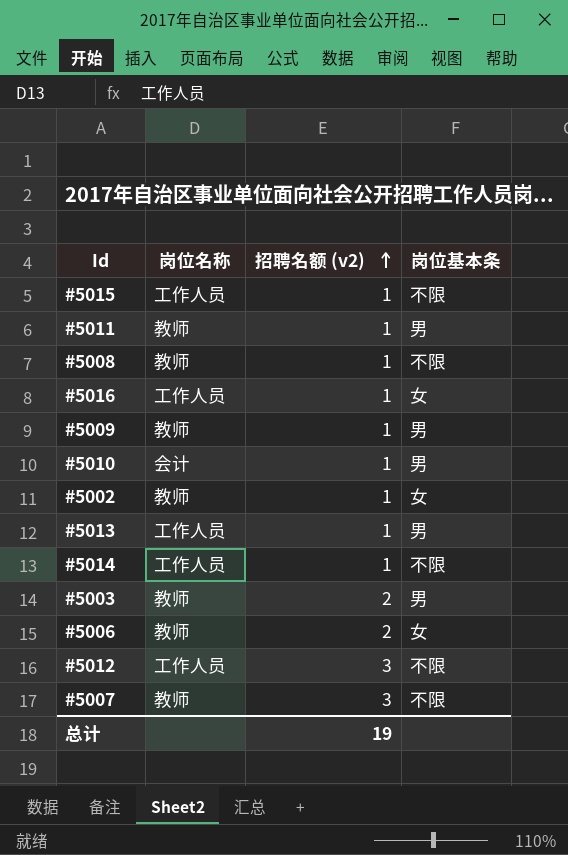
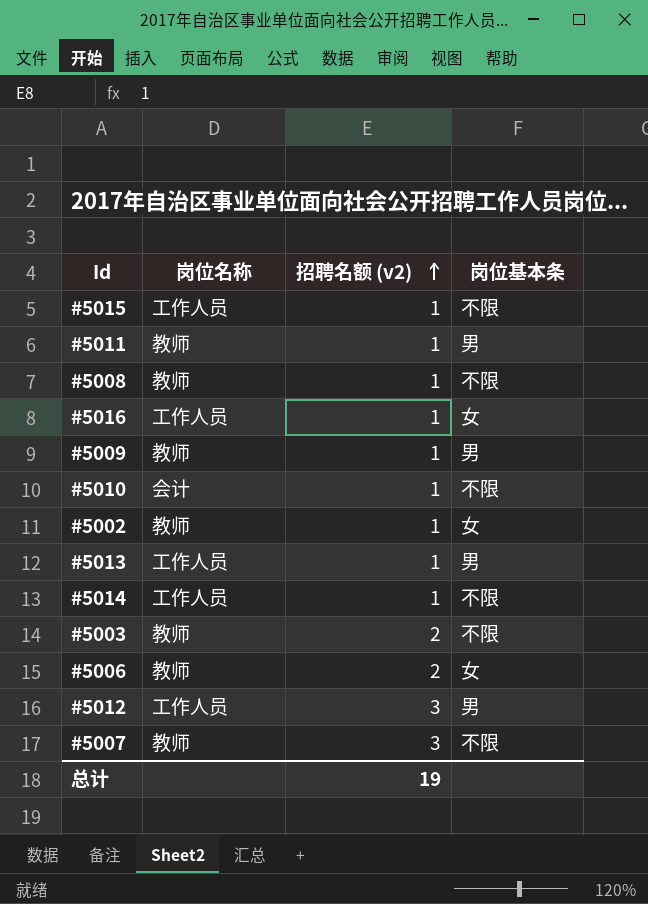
#5010 | 岗位基本条: 男 -> 不限
#5003 | 岗位基本条: 男 -> 不限
#5012 | 岗位基本条: 不限 -> 男

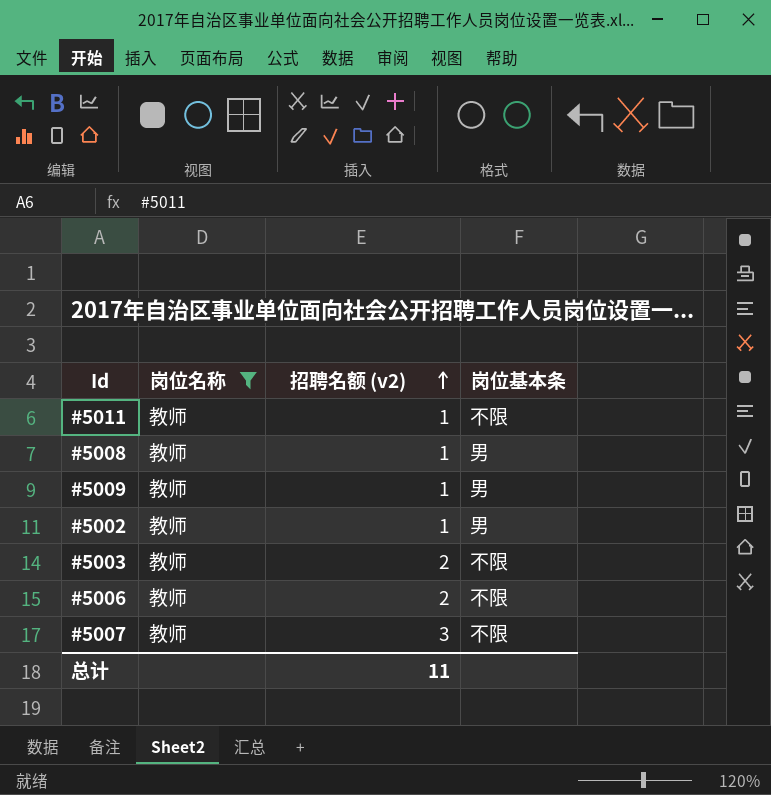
filter: none -> 岗位名称 = 教师
#5011 | 岗位基本条: 男 -> 不限
#5008 | 岗位基本条: 不限 -> 男
#5002 | 岗位基本条: 女 -> 男
#5006 | 岗位基本条: 女 -> 不限
总计 | 招聘名额 (v2): 19 -> 11

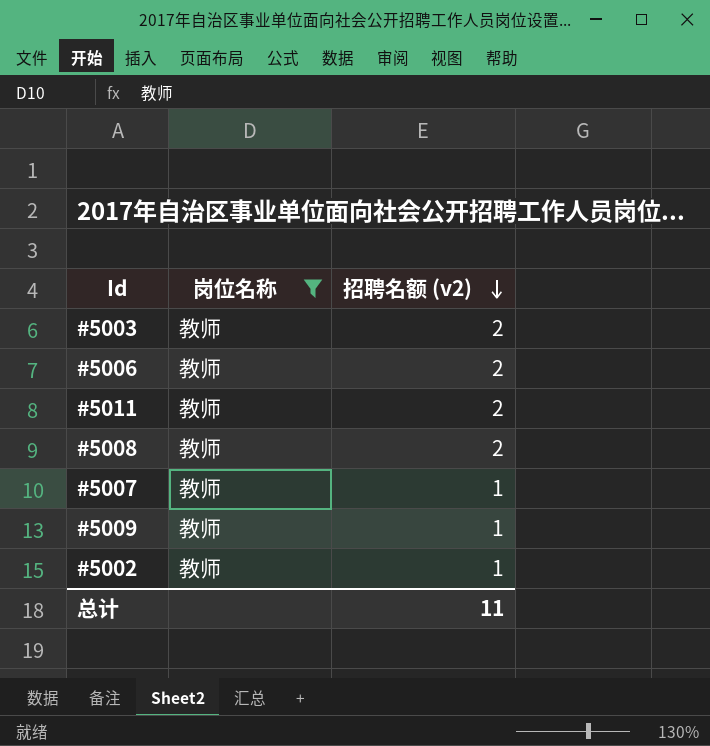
row order: 招聘名额 (v2) ascending -> 招聘名额 (v2) descending
column 岗位基本条 | position: 4 -> none
#5011 | 招聘名额 (v2): 1 -> 2
#5008 | 招聘名额 (v2): 1 -> 2
#5007 | 招聘名额 (v2): 3 -> 1

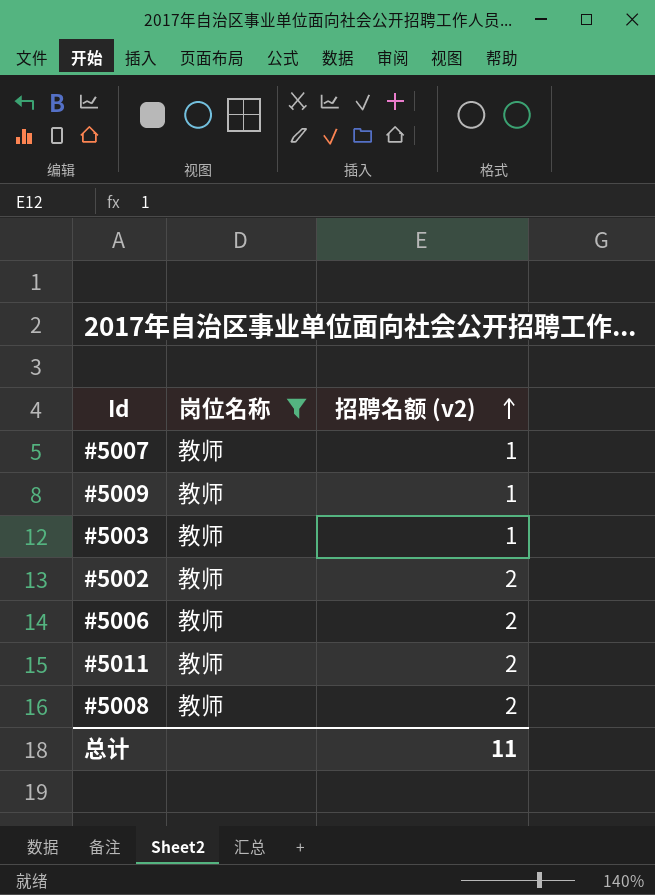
row order: 招聘名额 (v2) descending -> 招聘名额 (v2) ascending
#5003 | 招聘名额 (v2): 2 -> 1
#5002 | 招聘名额 (v2): 1 -> 2

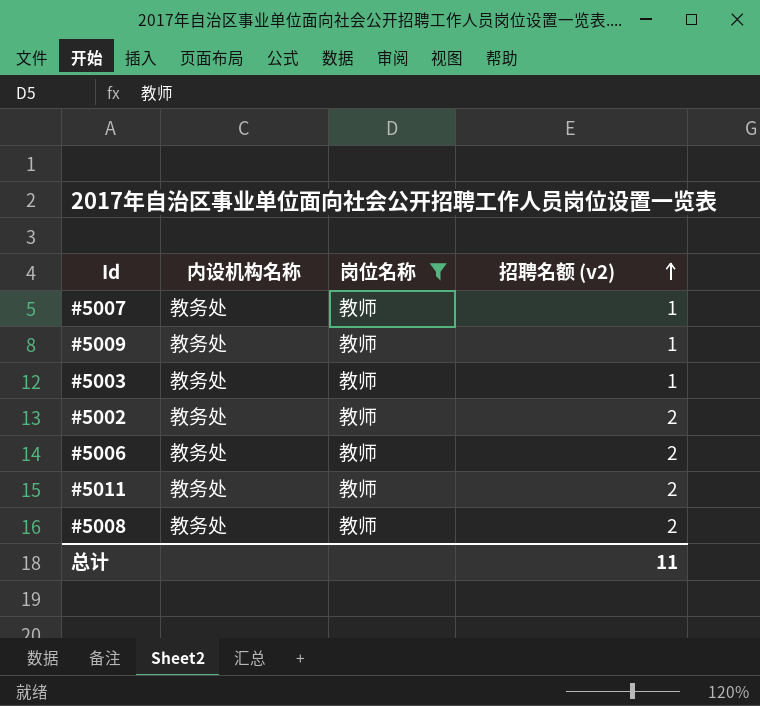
column 内设机构名称 | position: none -> 2

